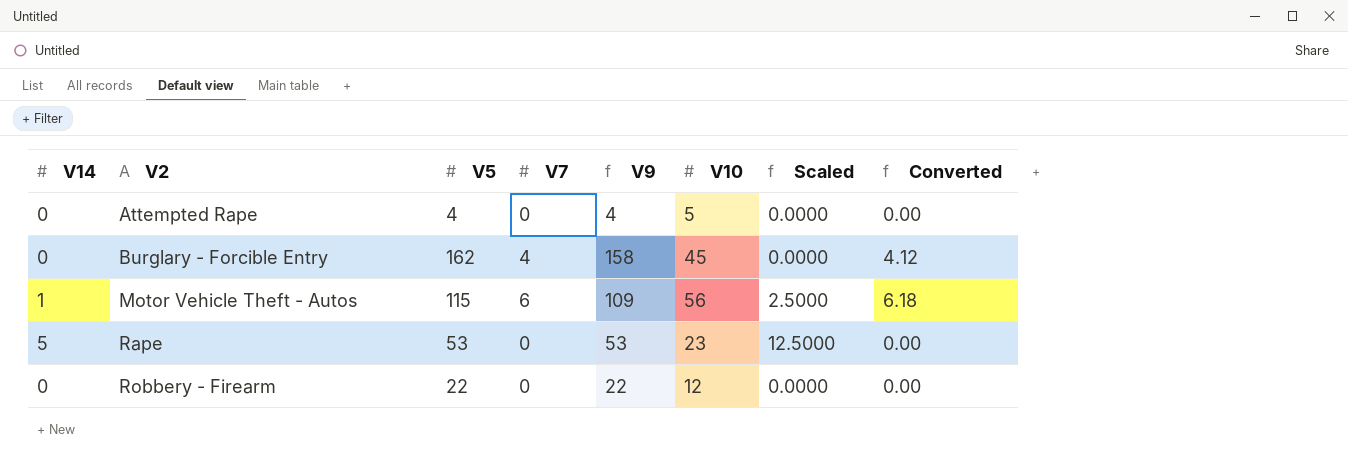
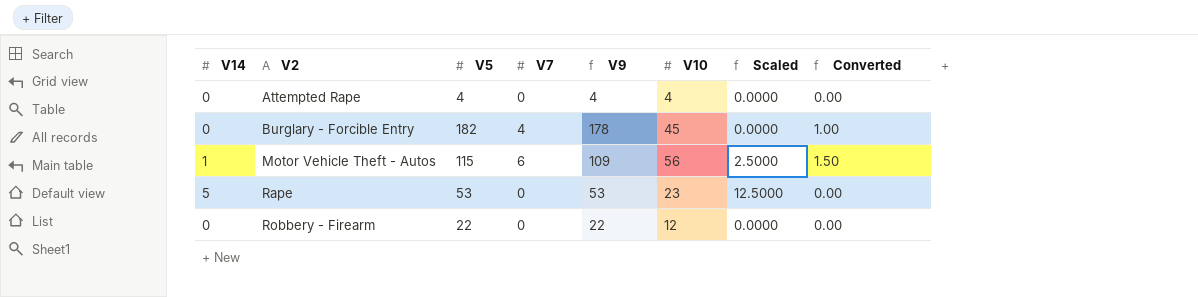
column Converted | formula: [V7] * 1.03 -> [V7] * 0.25
Attempted Rape | V10: 5 -> 4
Burglary - Forcible Entry | V5: 162 -> 182
Burglary - Forcible Entry | V9: 158 -> 178

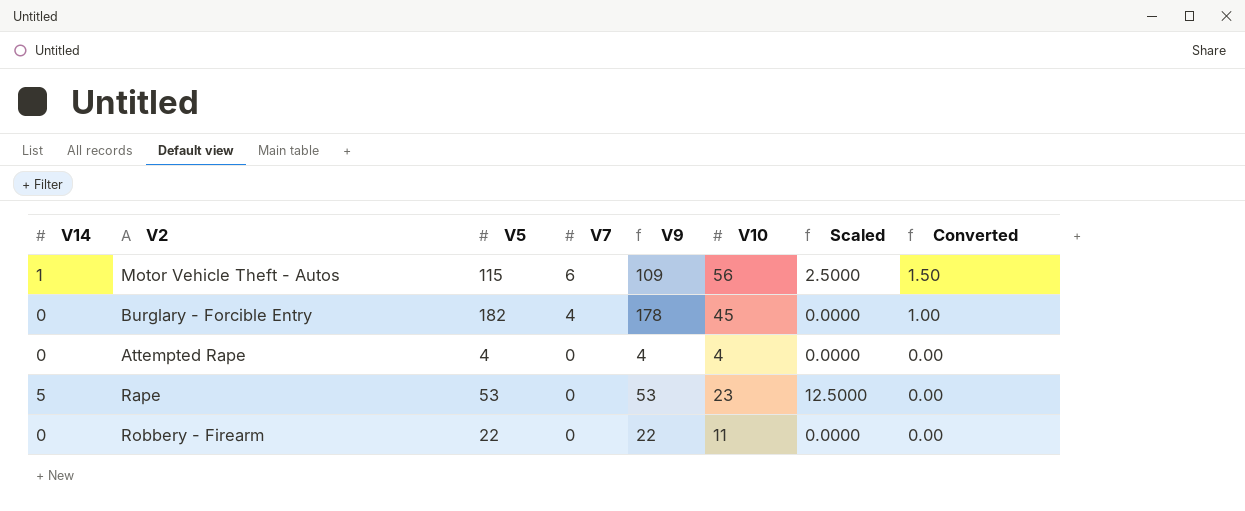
row order: V2 ascending -> V7 descending
Robbery - Firearm | V10: 12 -> 11

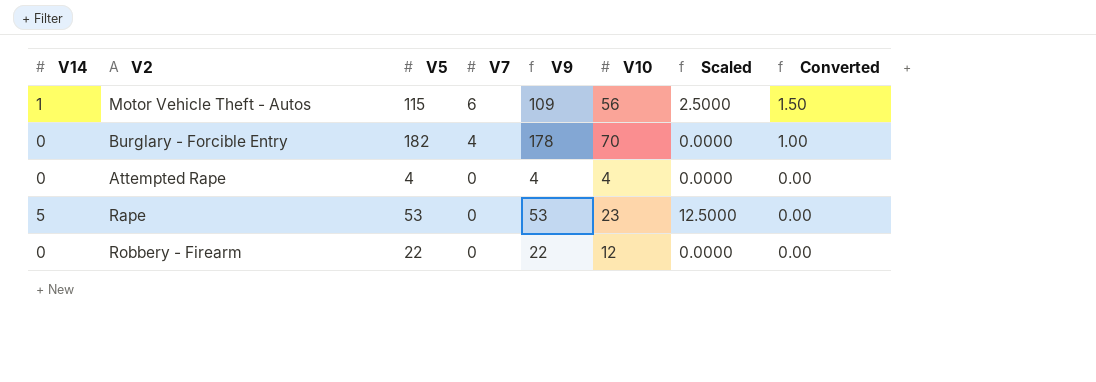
Burglary - Forcible Entry | V10: 45 -> 70
Robbery - Firearm | V10: 11 -> 12

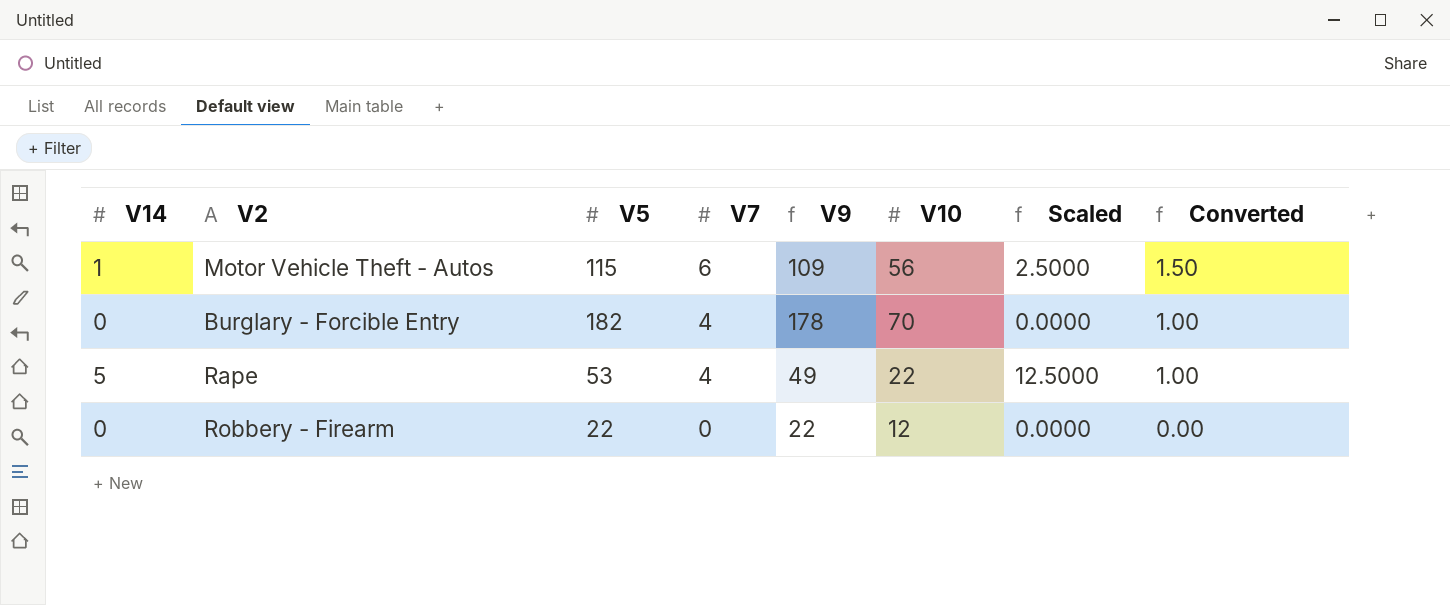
row Attempted Rape: 0 | 4 | 0 | 4 | 4 | 0.0000 | 0.00 -> none
Rape | V7: 0 -> 4
Rape | V9: 53 -> 49
Rape | V10: 23 -> 22
Rape | Converted: 0.00 -> 1.00

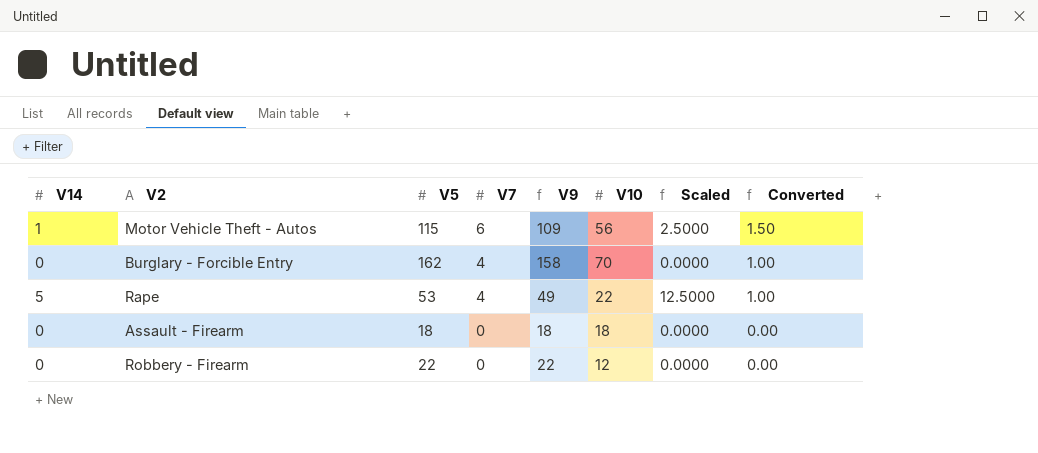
Burglary - Forcible Entry | V5: 182 -> 162
Burglary - Forcible Entry | V9: 178 -> 158
row Assault - Firearm: none -> 0 | 18 | 0 | 18 | 18 | 0.0000 | 0.00

